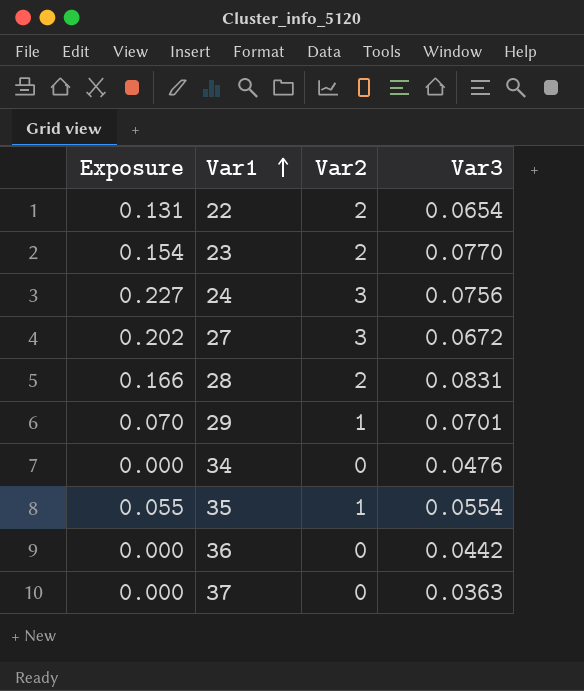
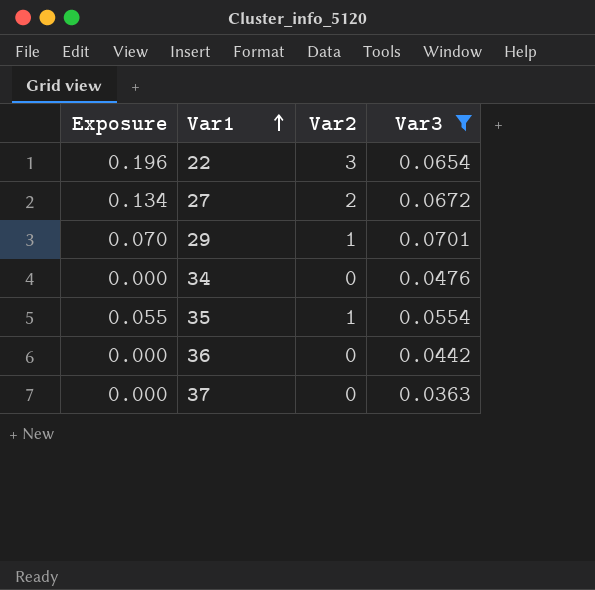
filter: none -> Var3 <= 0.0701
22 | Exposure: 0.131 -> 0.196
22 | Var2: 2 -> 3
27 | Exposure: 0.202 -> 0.134
27 | Var2: 3 -> 2

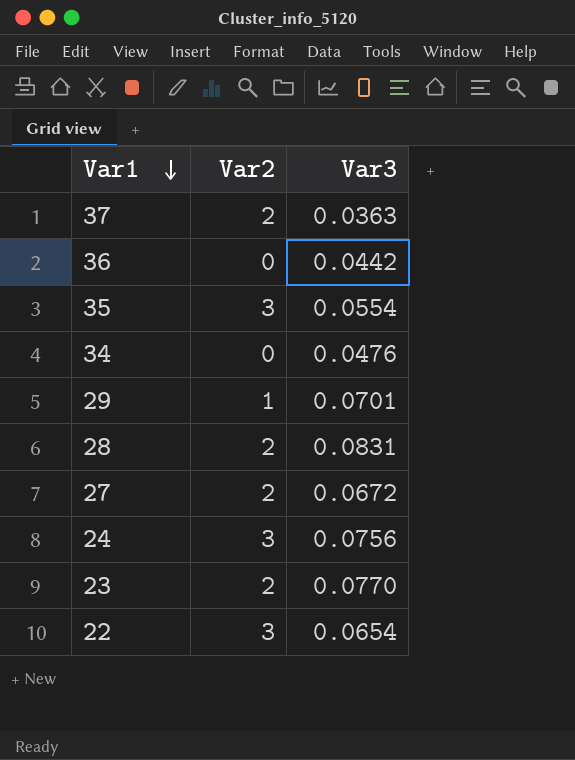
filter: Var3 <= 0.0701 -> none
row order: Var1 ascending -> Var1 descending
column Exposure | formula: [Var2] * [Var3] -> none
37 | Var2: 0 -> 2
35 | Var2: 1 -> 3

